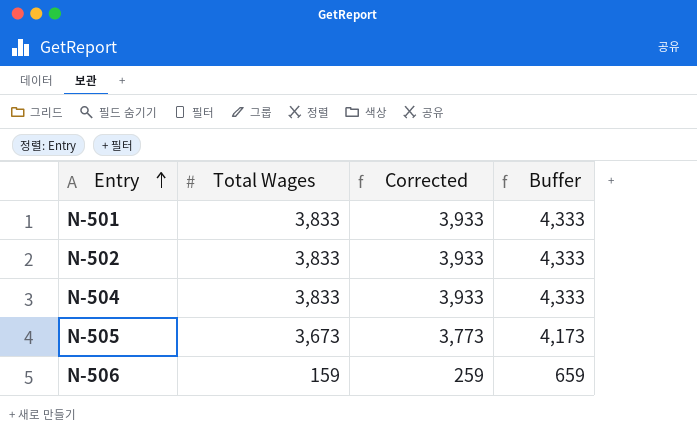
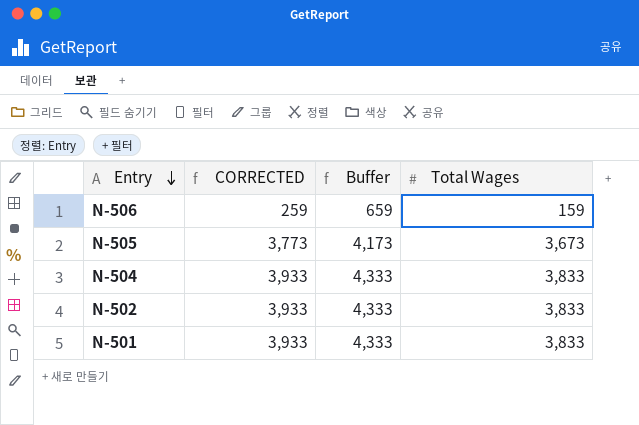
row order: Entry ascending -> Entry descending
column name: Corrected -> CORRECTED
column Total Wages | position: 2 -> 4

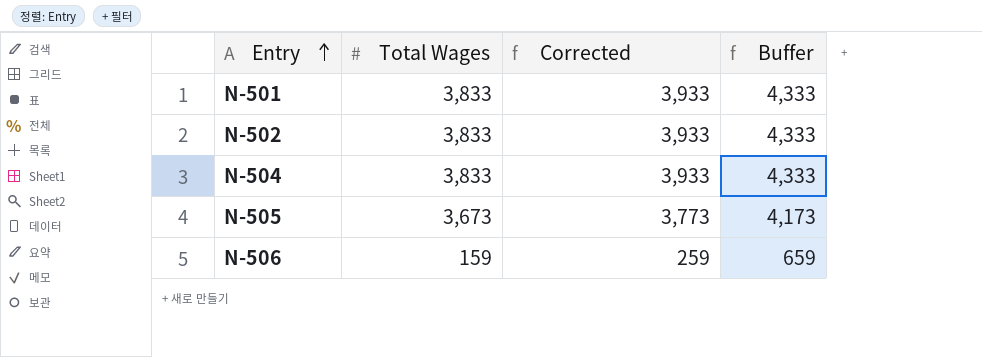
row order: Entry descending -> Entry ascending
column Total Wages | position: 4 -> 2
column name: CORRECTED -> Corrected

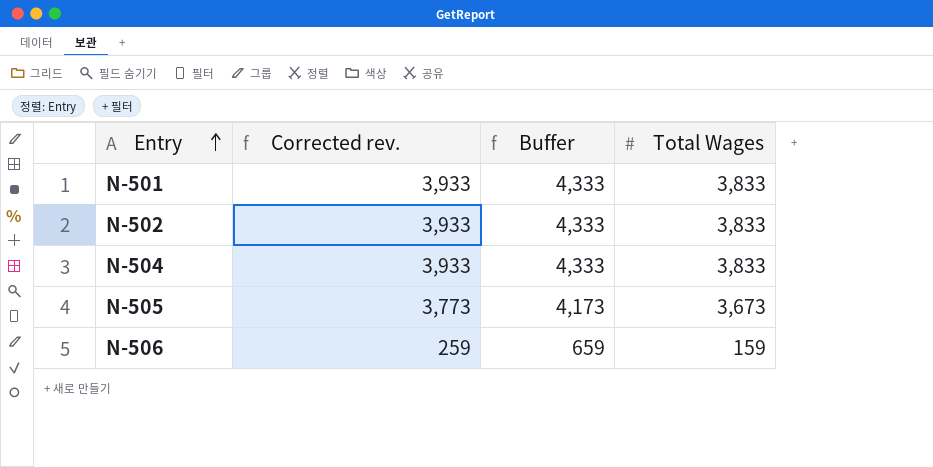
column name: Corrected -> Corrected rev.
column Total Wages | position: 2 -> 4

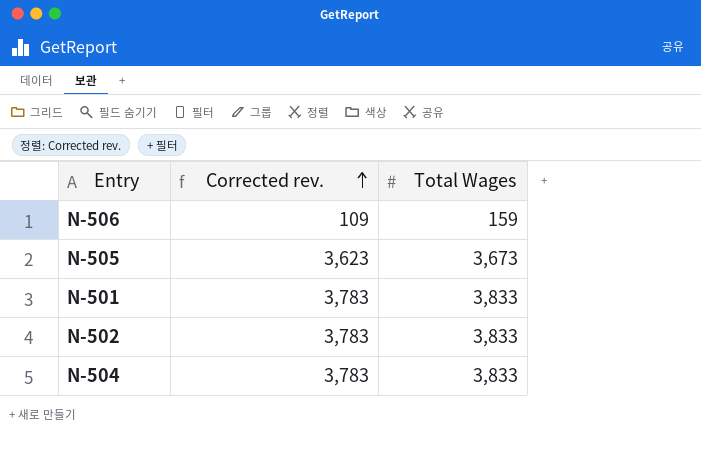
row order: Entry ascending -> Corrected rev. ascending
column Buffer | formula: [Total Wages] + 500 -> none
column Corrected rev. | formula: [Total Wages] + 100 -> [Total Wages] - 50

